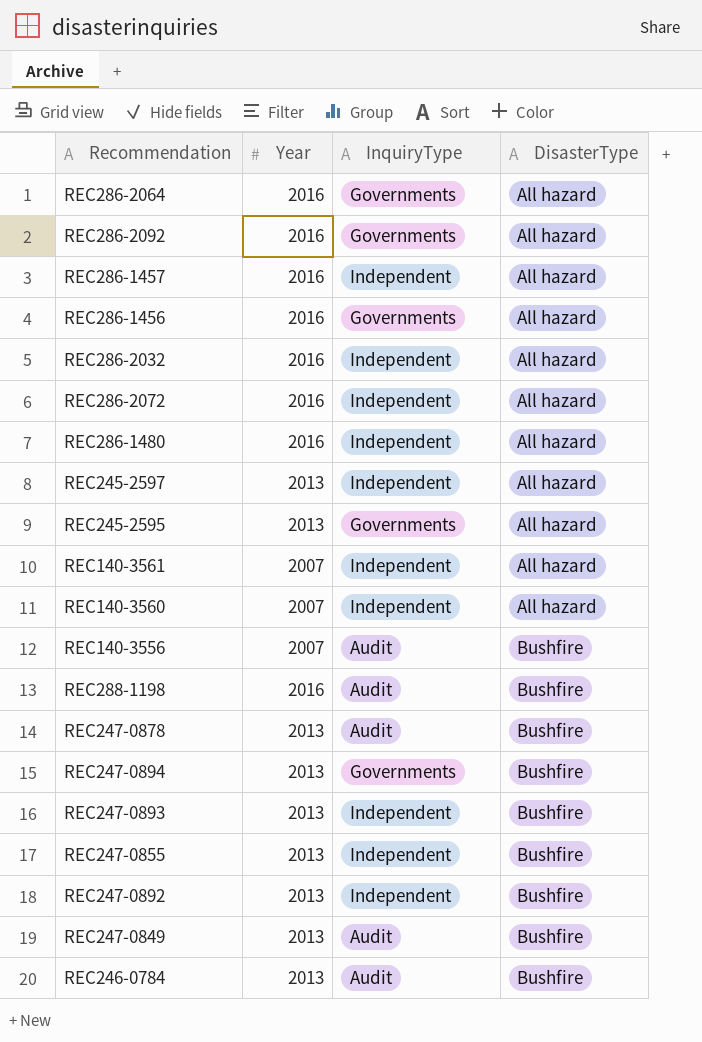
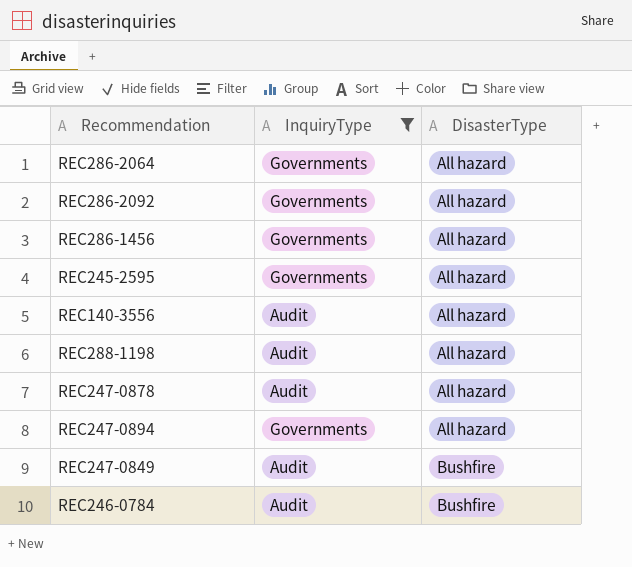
filter: none -> InquiryType != Independent
column Year | position: 2 -> none
REC140-3556 | DisasterType: Bushfire -> All hazard
REC288-1198 | DisasterType: Bushfire -> All hazard
REC247-0878 | DisasterType: Bushfire -> All hazard
REC247-0894 | DisasterType: Bushfire -> All hazard

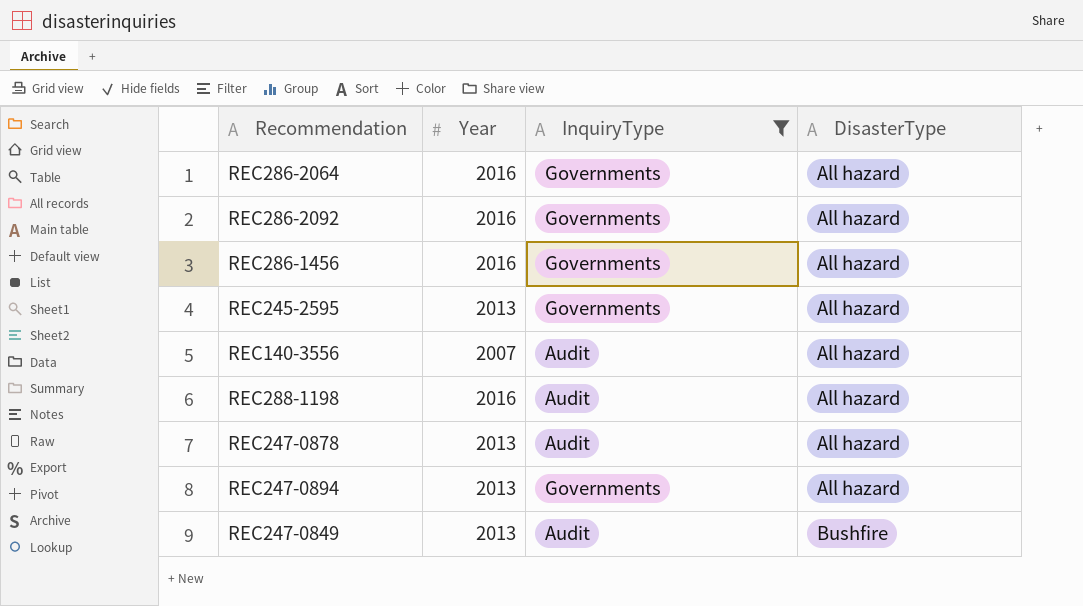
column Year | position: none -> 2
row REC246-0784: Audit | Bushfire -> none

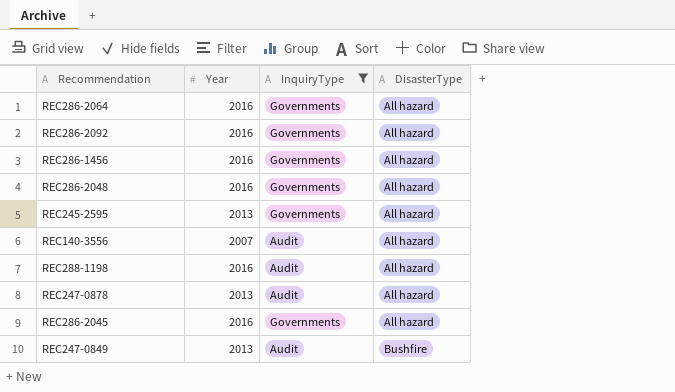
row REC247-0894: 2013 | Governments | All hazard -> none
row REC286-2048: none -> 2016 | Governments | All hazard
row REC286-2045: none -> 2016 | Governments | All hazard

